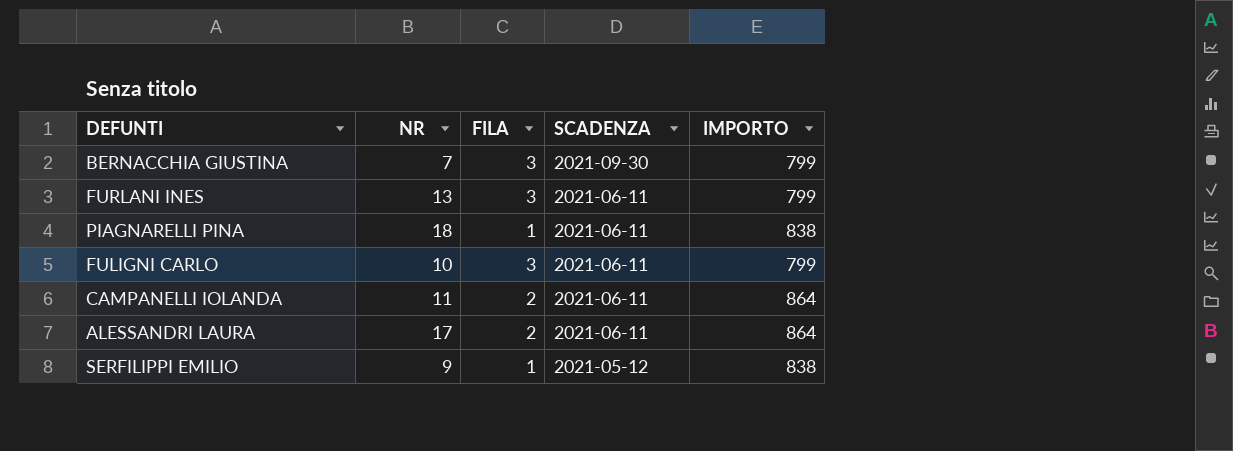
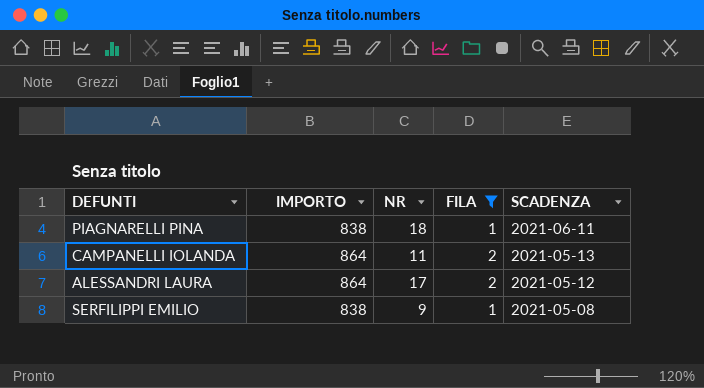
filter: none -> FILA != 3
column IMPORTO | position: 5 -> 2
CAMPANELLI IOLANDA | SCADENZA: 2021-06-11 -> 2021-05-13
ALESSANDRI LAURA | SCADENZA: 2021-06-11 -> 2021-05-12
SERFILIPPI EMILIO | SCADENZA: 2021-05-12 -> 2021-05-08

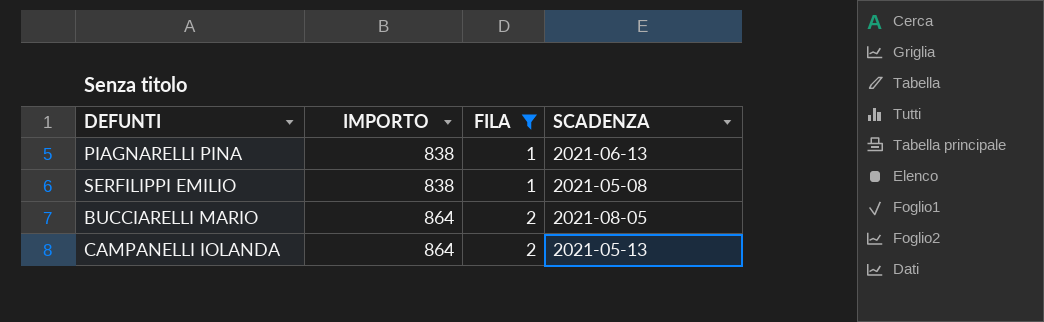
row order: SCADENZA descending -> IMPORTO ascending
column NR | position: 3 -> none
row ALESSANDRI LAURA: 864 | 17 | 2 | 2021-05-12 -> none
PIAGNARELLI PINA | SCADENZA: 2021-06-11 -> 2021-06-13
row BUCCIARELLI MARIO: none -> 864 | 2 | 2021-08-05

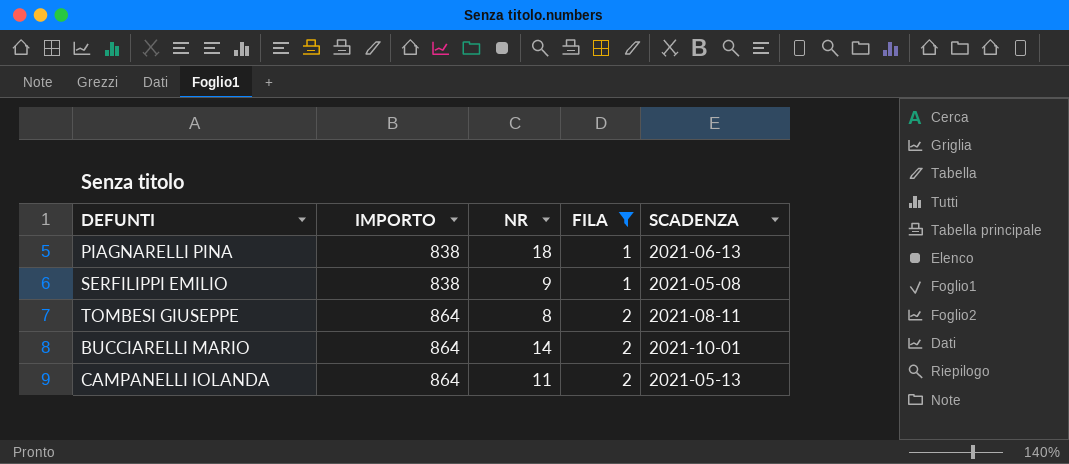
column NR | position: none -> 3
row TOMBESI GIUSEPPE: none -> 864 | 8 | 2 | 2021-08-11
BUCCIARELLI MARIO | SCADENZA: 2021-08-05 -> 2021-10-01

